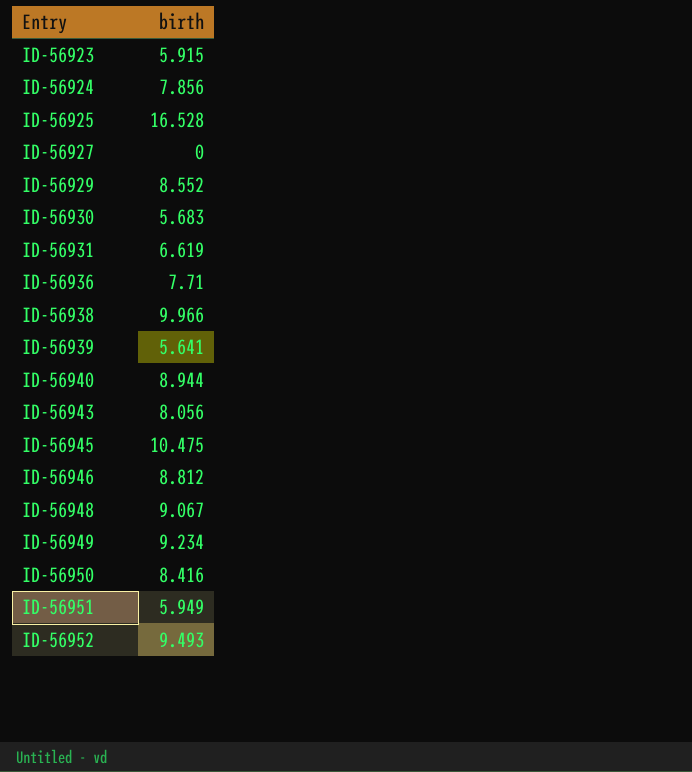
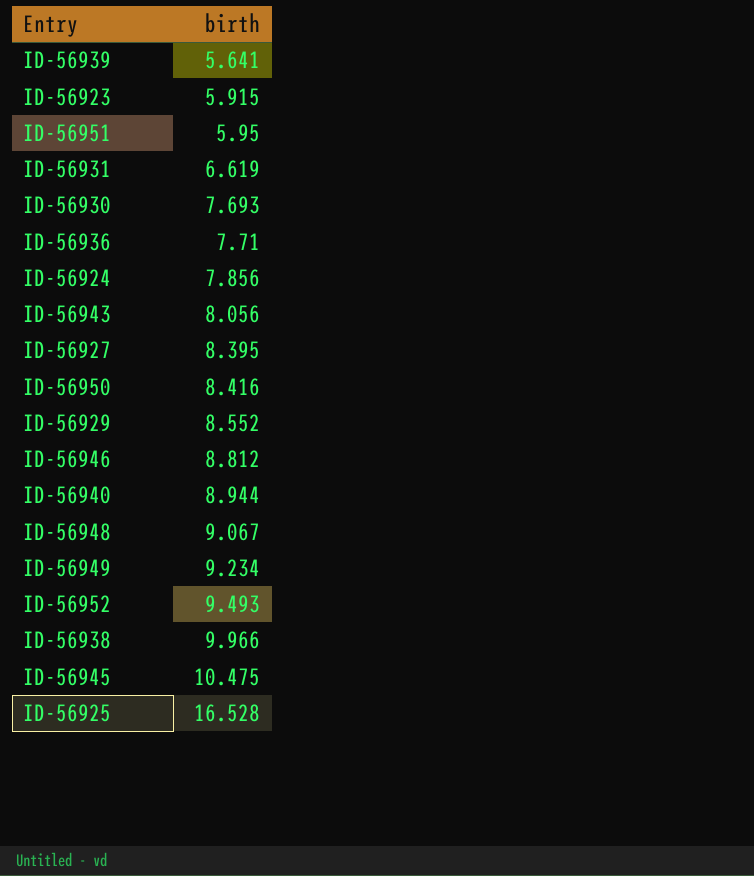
row order: Entry ascending -> birth ascending
ID-56951 | birth: 5.949 -> 5.95
ID-56930 | birth: 5.683 -> 7.693
ID-56927 | birth: 0 -> 8.395

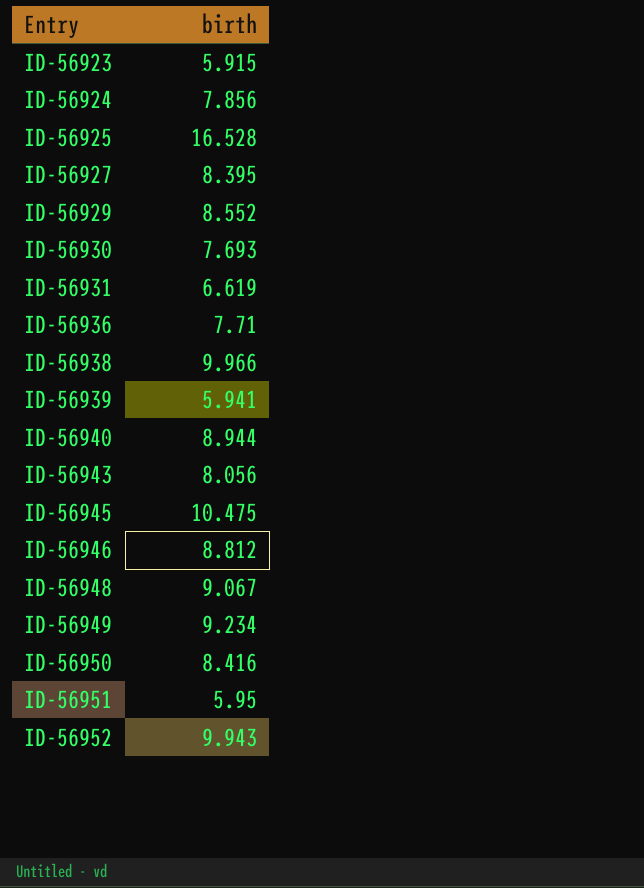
row order: birth ascending -> Entry ascending
ID-56939 | birth: 5.641 -> 5.941
ID-56952 | birth: 9.493 -> 9.943

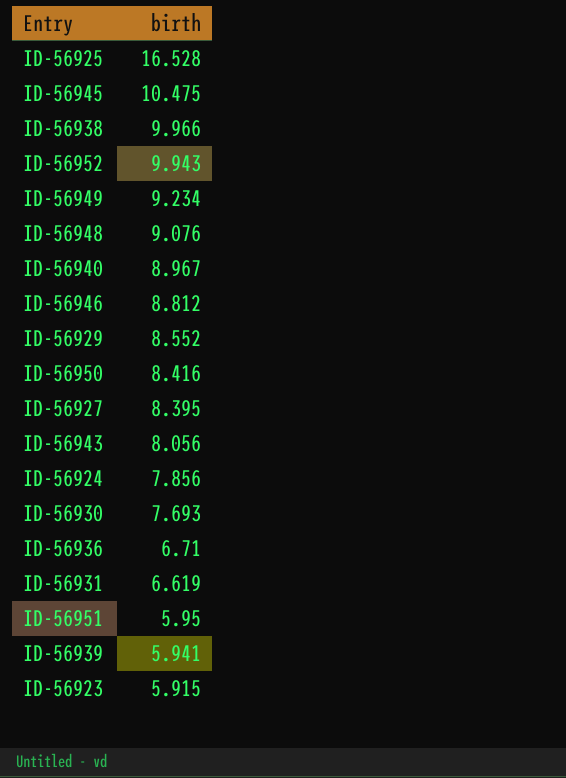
row order: Entry ascending -> birth descending
ID-56948 | birth: 9.067 -> 9.076
ID-56940 | birth: 8.944 -> 8.967
ID-56936 | birth: 7.71 -> 6.71

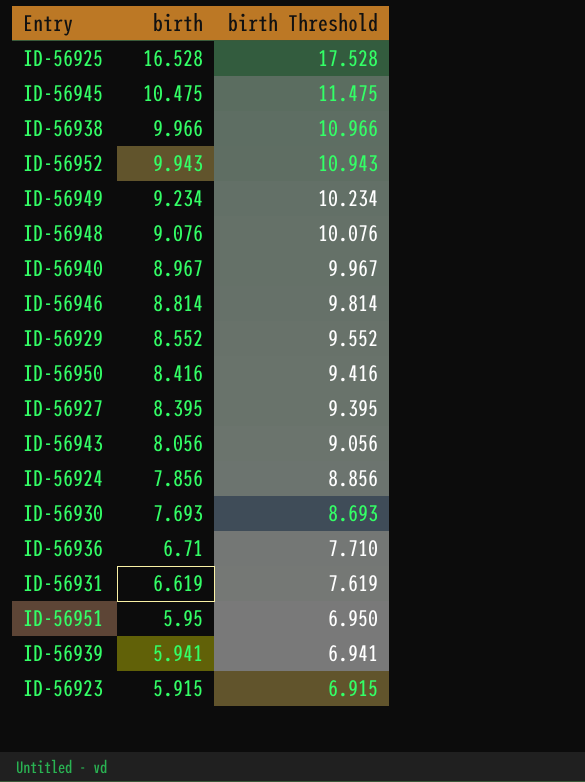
column birth Threshold | formula: none -> [birth] + 1
ID-56946 | birth: 8.812 -> 8.814

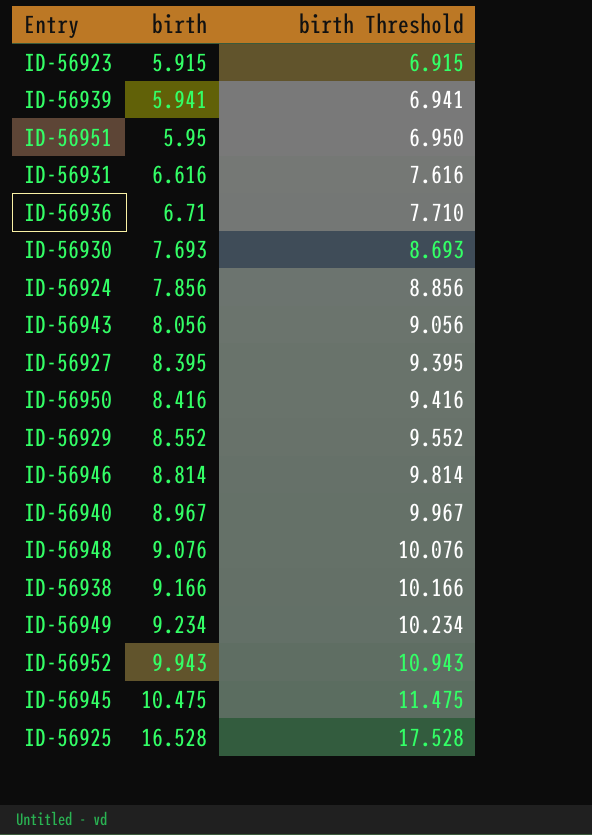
row order: birth descending -> birth ascending
ID-56931 | birth: 6.619 -> 6.616
ID-56931 | birth Threshold: 7.619 -> 7.616
ID-56938 | birth: 9.966 -> 9.166
ID-56938 | birth Threshold: 10.966 -> 10.166

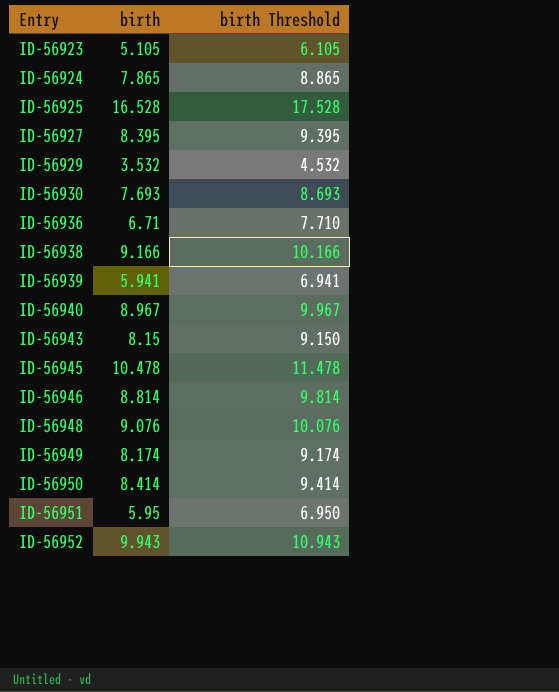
row order: birth ascending -> Entry ascending
row ID-56931: 6.616 | 7.616 -> none
ID-56923 | birth: 5.915 -> 5.105
ID-56923 | birth Threshold: 6.915 -> 6.105
ID-56924 | birth: 7.856 -> 7.865
ID-56924 | birth Threshold: 8.856 -> 8.865
ID-56929 | birth: 8.552 -> 3.532
ID-56929 | birth Threshold: 9.552 -> 4.532
ID-56943 | birth: 8.056 -> 8.15
ID-56943 | birth Threshold: 9.056 -> 9.150
ID-56945 | birth: 10.475 -> 10.478
ID-56945 | birth Threshold: 11.475 -> 11.478
ID-56949 | birth: 9.234 -> 8.174
ID-56949 | birth Threshold: 10.234 -> 9.174
ID-56950 | birth: 8.416 -> 8.414
ID-56950 | birth Threshold: 9.416 -> 9.414

